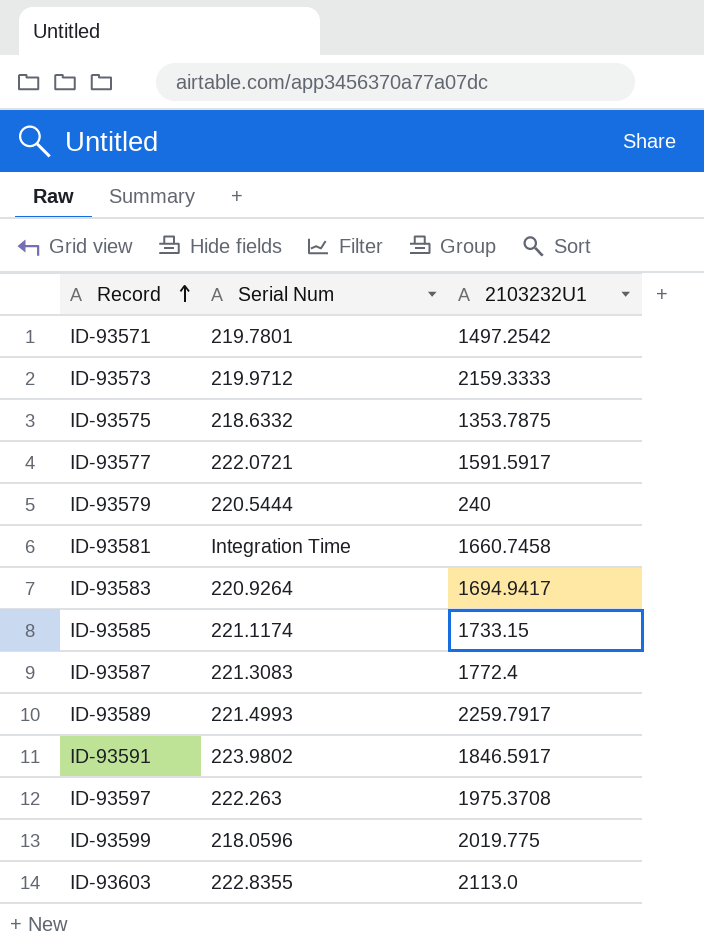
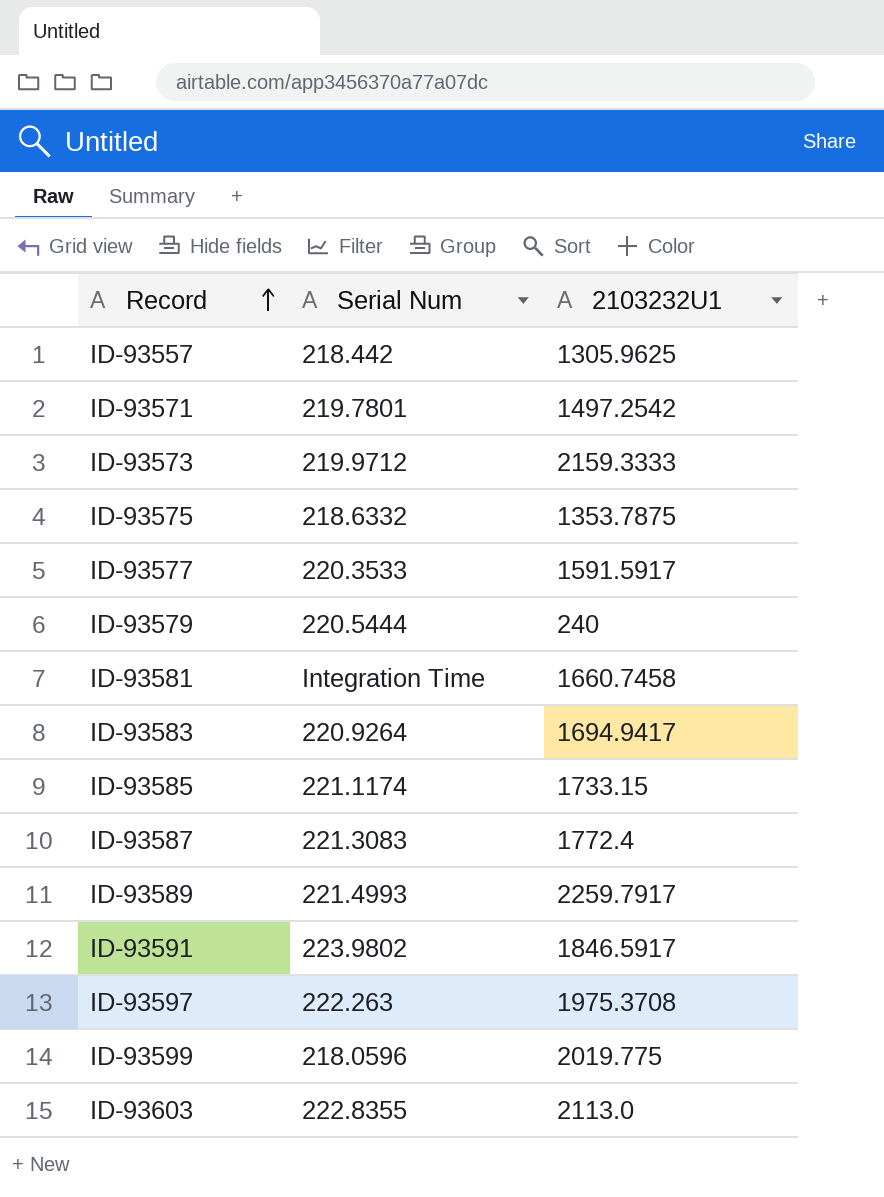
row ID-93557: none -> 218.442 | 1305.9625
ID-93577 | Serial Num: 222.0721 -> 220.3533

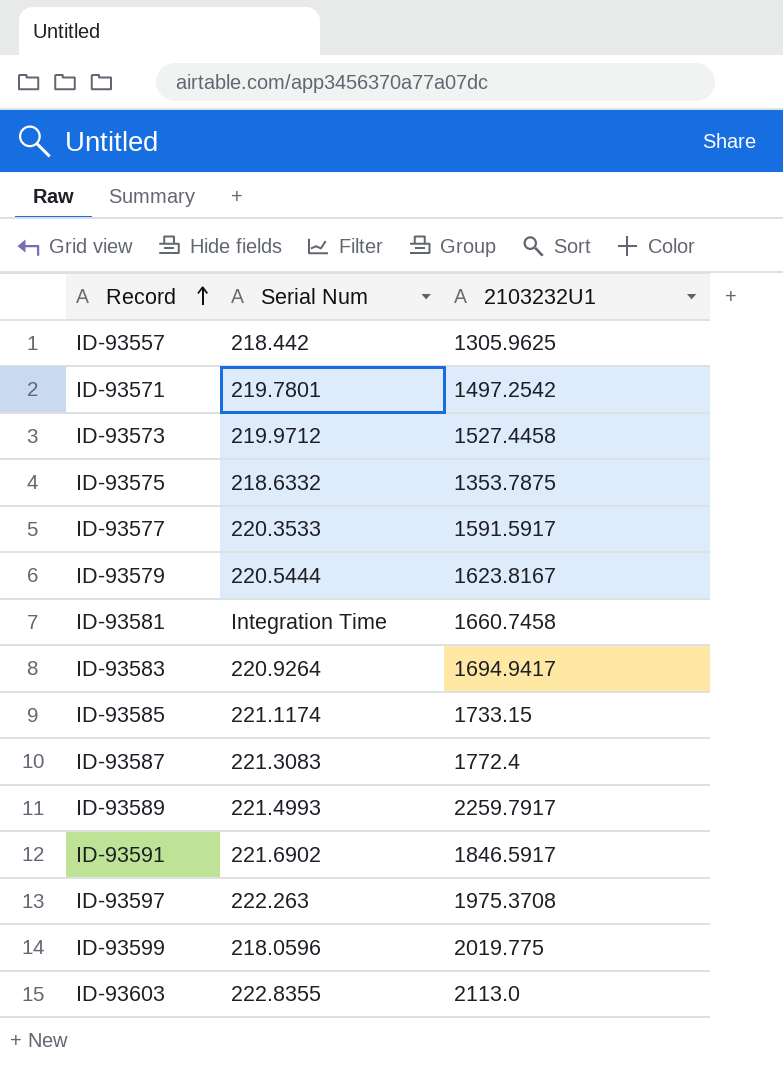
ID-93573 | 2103232U1: 2159.3333 -> 1527.4458
ID-93579 | 2103232U1: 240 -> 1623.8167
ID-93591 | Serial Num: 223.9802 -> 221.6902

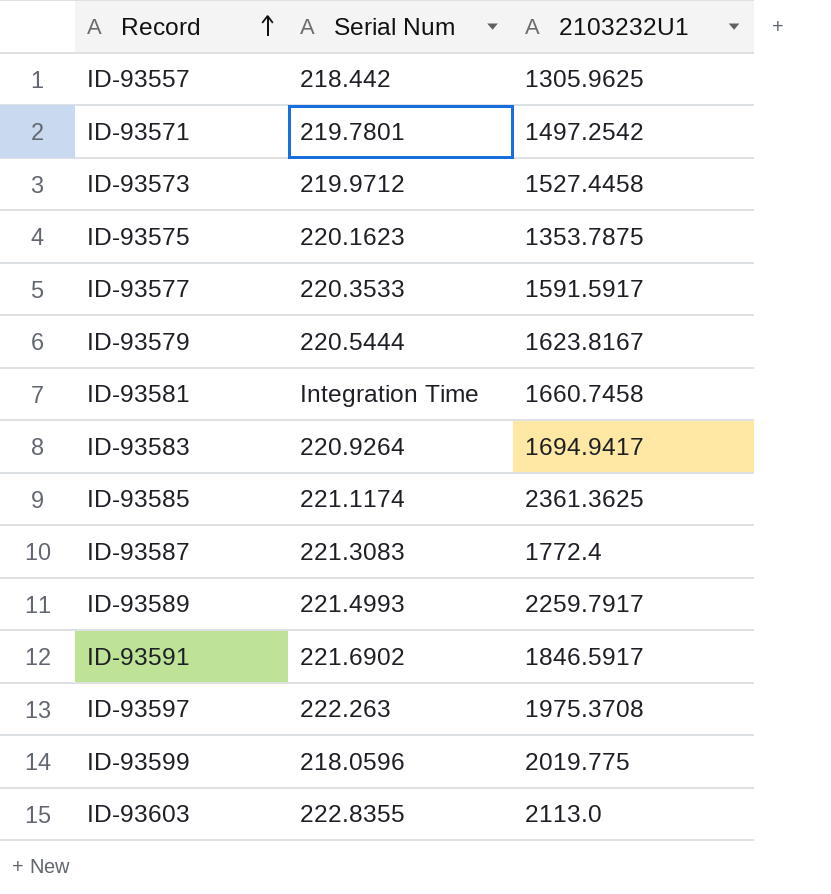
ID-93575 | Serial Num: 218.6332 -> 220.1623
ID-93585 | 2103232U1: 1733.15 -> 2361.3625

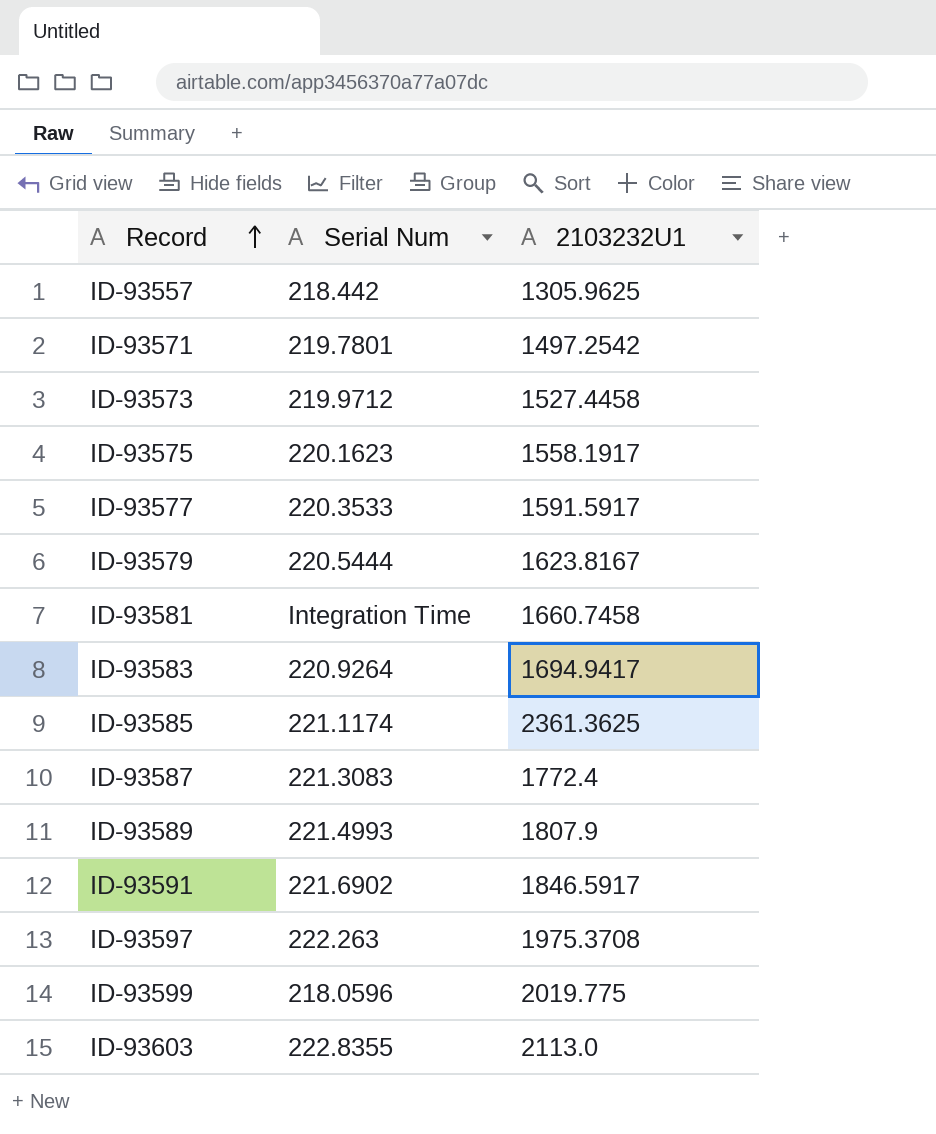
ID-93575 | 2103232U1: 1353.7875 -> 1558.1917
ID-93589 | 2103232U1: 2259.7917 -> 1807.9

